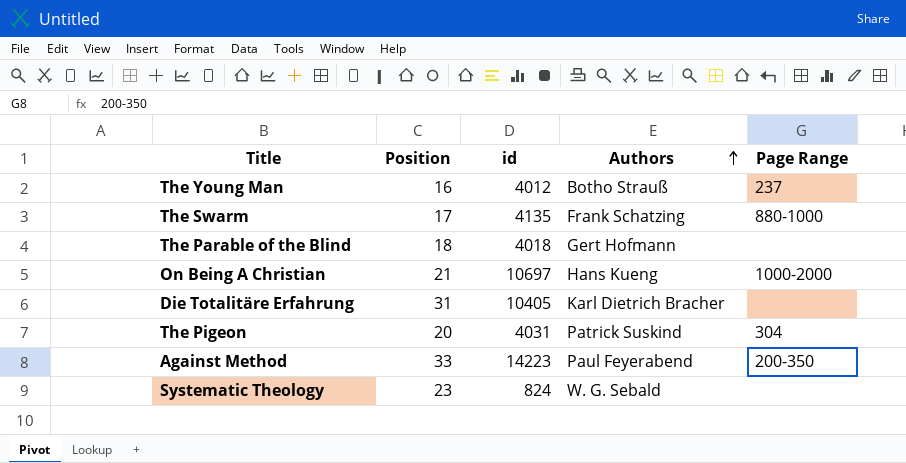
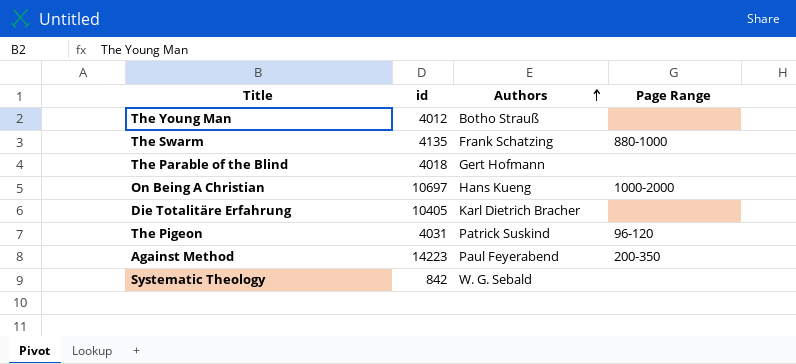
column Position | position: 2 -> none
The Young Man | Page Range: 237 -> none
The Pigeon | Page Range: 304 -> 96-120
Systematic Theology | id: 824 -> 842

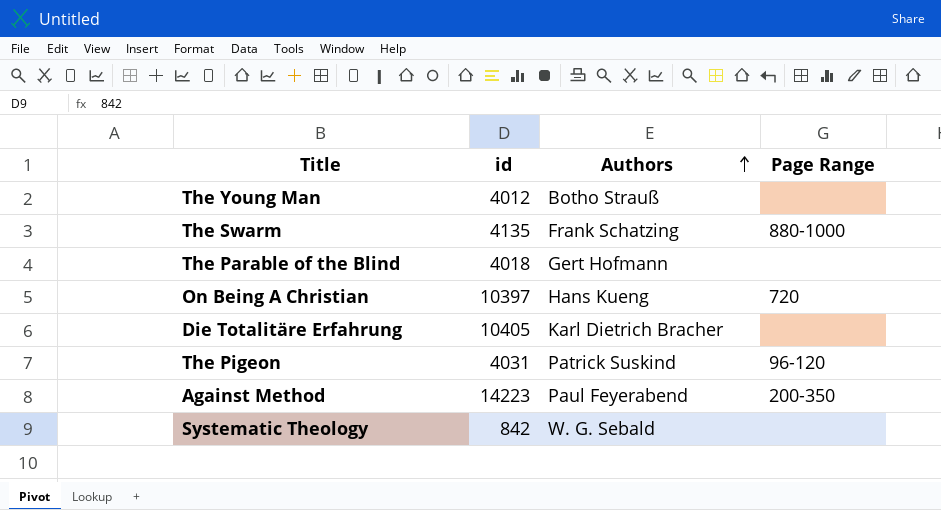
On Being A Christian | id: 10697 -> 10397
On Being A Christian | Page Range: 1000-2000 -> 720

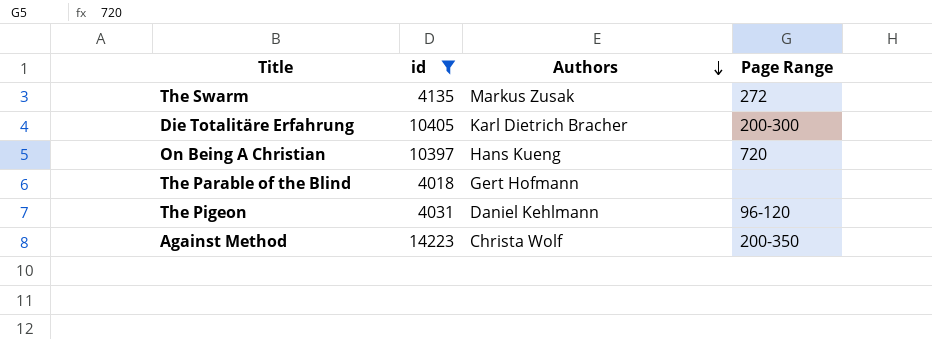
filter: none -> id >= 4018
row order: Authors ascending -> Authors descending
The Swarm | Authors: Frank Schatzing -> Markus Zusak
The Swarm | Page Range: 880-1000 -> 272
Die Totalitäre Erfahrung | Page Range: none -> 200-300
The Pigeon | Authors: Patrick Suskind -> Daniel Kehlmann
Against Method | Authors: Paul Feyerabend -> Christa Wolf

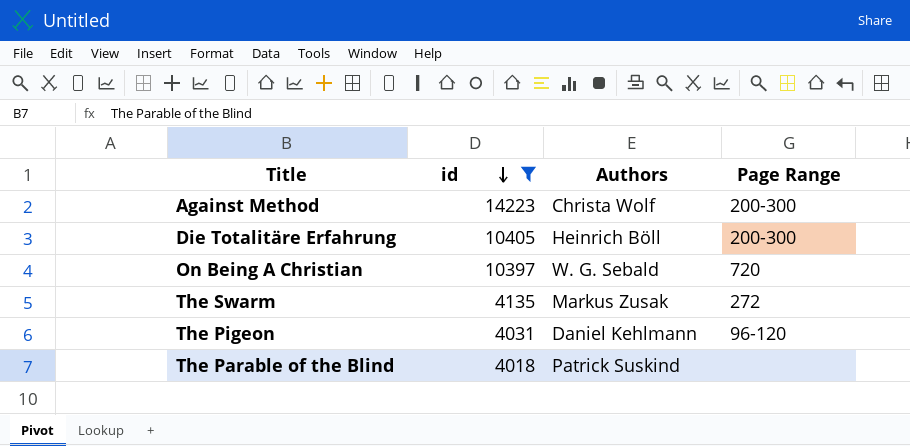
row order: Authors descending -> id descending
Against Method | Page Range: 200-350 -> 200-300
Die Totalitäre Erfahrung | Authors: Karl Dietrich Bracher -> Heinrich Böll
On Being A Christian | Authors: Hans Kueng -> W. G. Sebald
The Parable of the Blind | Authors: Gert Hofmann -> Patrick Suskind

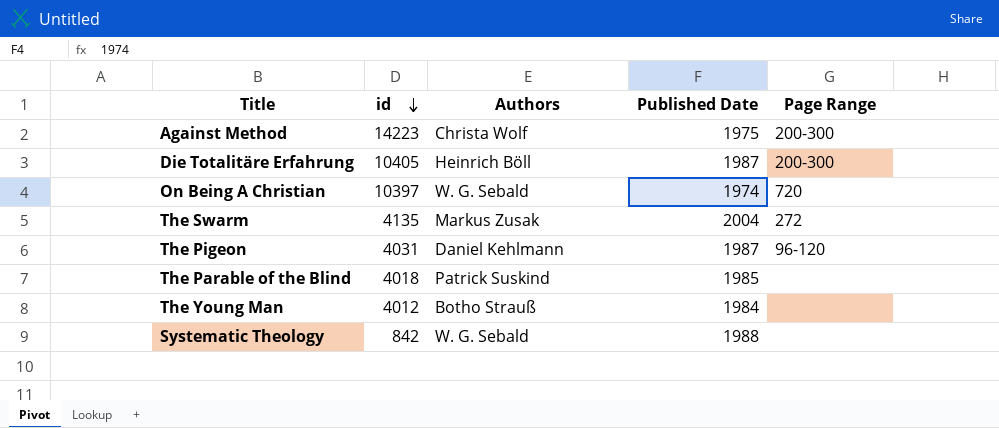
filter: id >= 4018 -> none
column Published Date | position: none -> 4

